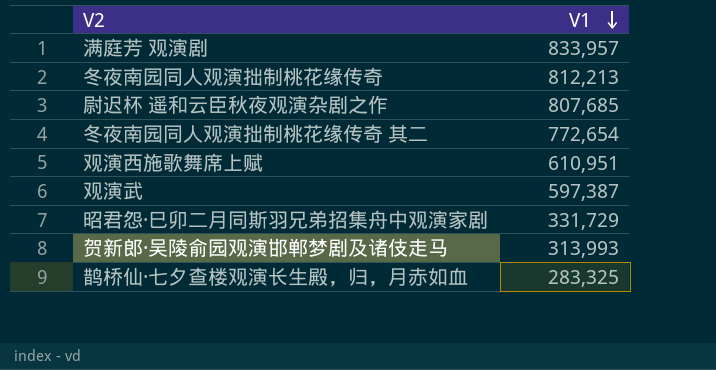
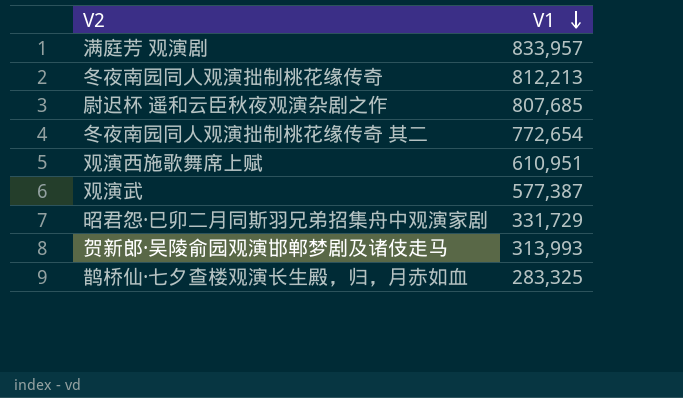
观演武 | V1: 597,387 -> 577,387

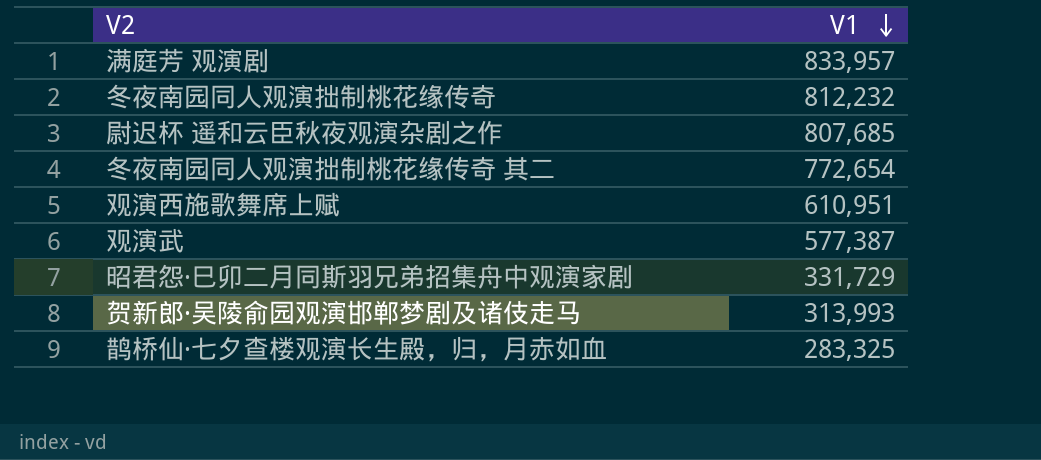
冬夜南园同人观演拙制桃花缘传奇 | V1: 812,213 -> 812,232

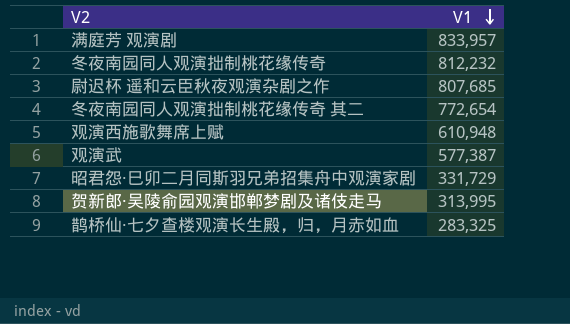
观演西施歌舞席上赋 | V1: 610,951 -> 610,948
贺新郎·吴陵俞园观演邯郸梦剧及诸伎走马 | V1: 313,993 -> 313,995

